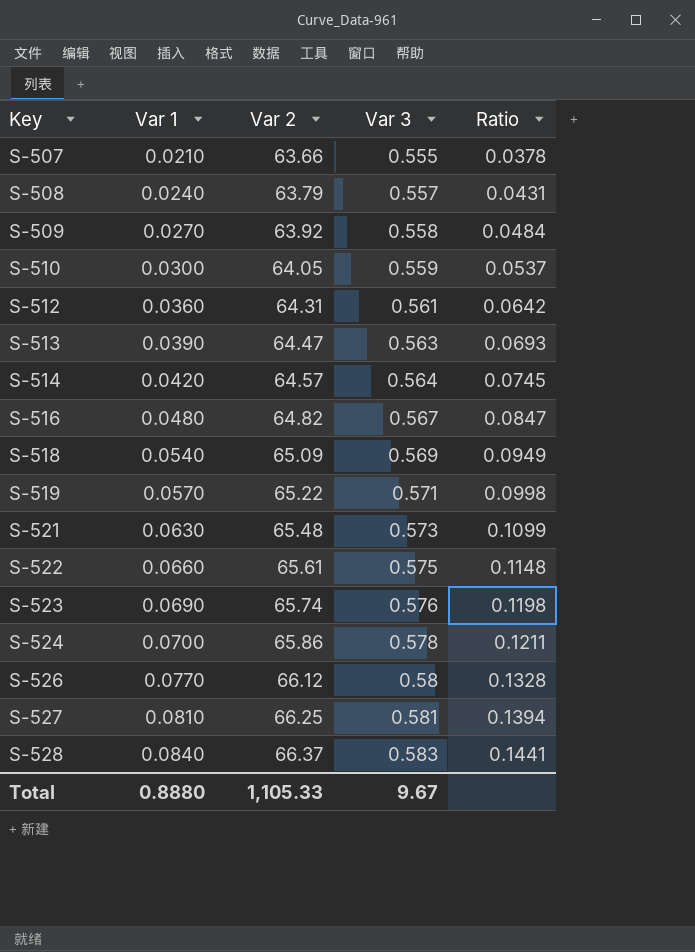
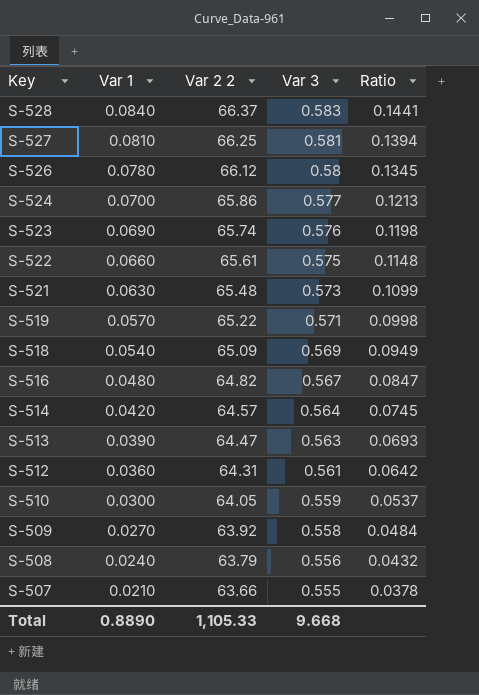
row order: Key ascending -> Key descending
column name: Var 2 -> Var 2 2
S-526 | Var 1: 0.0770 -> 0.0780
S-526 | Ratio: 0.1328 -> 0.1345
S-524 | Var 3: 0.578 -> 0.577
S-524 | Ratio: 0.1211 -> 0.1213
S-508 | Var 3: 0.557 -> 0.556
S-508 | Ratio: 0.0431 -> 0.0432
Total | Var 1: 0.8880 -> 0.8890
Total | Var 3: 9.67 -> 9.668

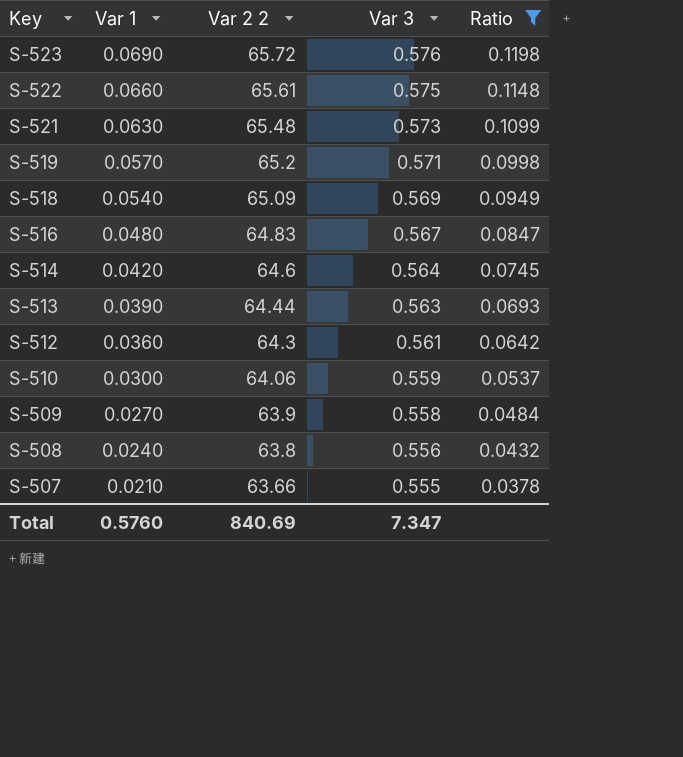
filter: none -> Ratio <= 0.1198
S-523 | Var 2 2: 65.74 -> 65.72
S-519 | Var 2 2: 65.22 -> 65.2
S-516 | Var 2 2: 64.82 -> 64.83
S-514 | Var 2 2: 64.57 -> 64.6
S-513 | Var 2 2: 64.47 -> 64.44
S-512 | Var 2 2: 64.31 -> 64.3
S-510 | Var 2 2: 64.05 -> 64.06
S-509 | Var 2 2: 63.92 -> 63.9
S-508 | Var 2 2: 63.79 -> 63.8
Total | Var 1: 0.8890 -> 0.5760
Total | Var 2 2: 1,105.33 -> 840.69
Total | Var 3: 9.668 -> 7.347

